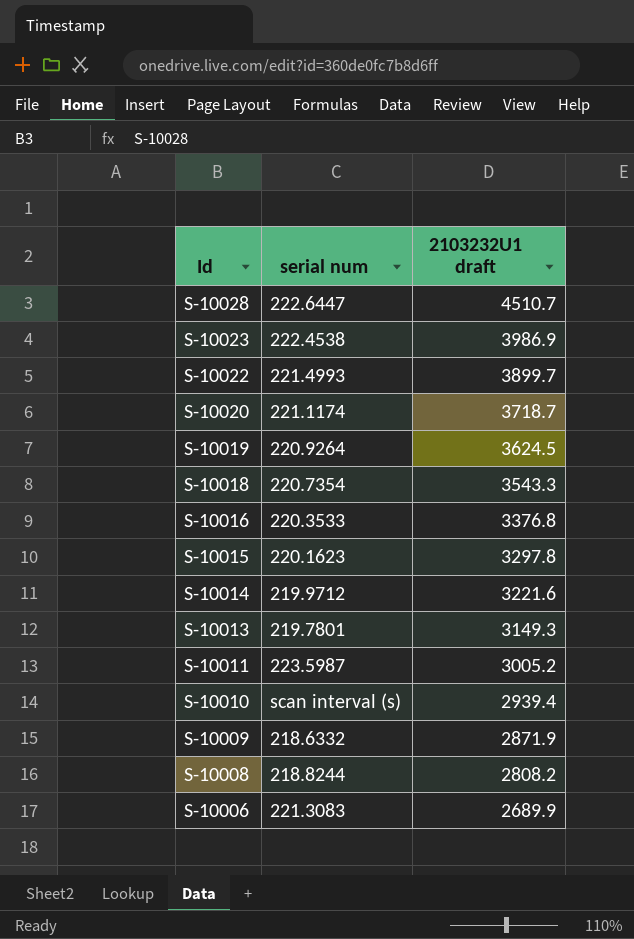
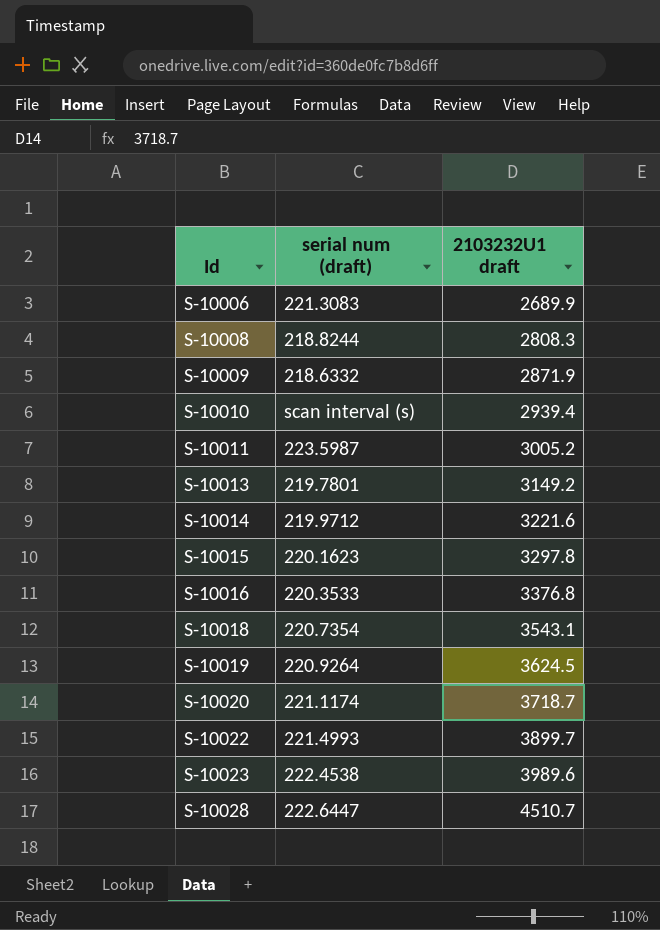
row order: Id descending -> Id ascending
column name: serial num -> serial num (draft)
S-10008 | 2103232U1 draft: 2808.2 -> 2808.3
S-10013 | 2103232U1 draft: 3149.3 -> 3149.2
S-10018 | 2103232U1 draft: 3543.3 -> 3543.1
S-10023 | 2103232U1 draft: 3986.9 -> 3989.6

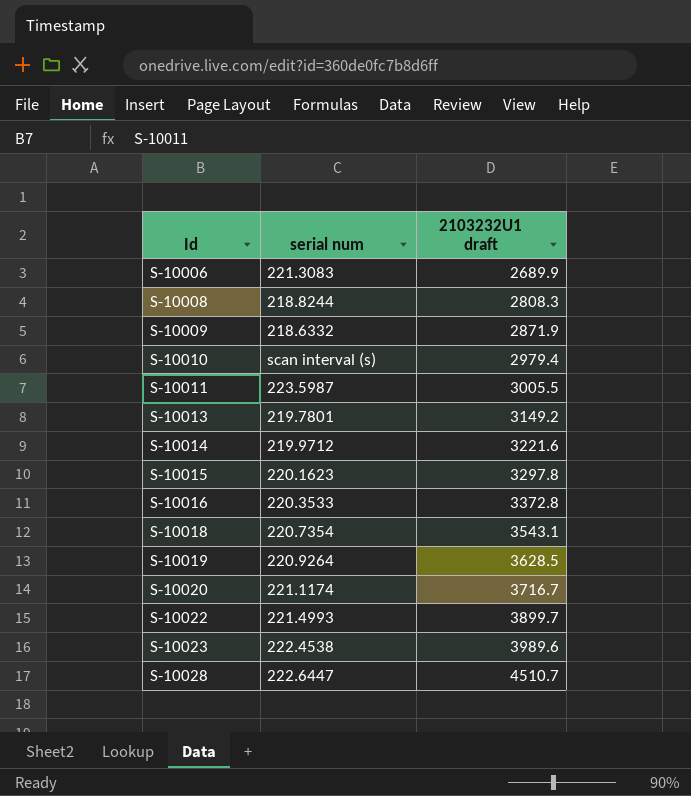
column name: serial num (draft) -> serial num
S-10010 | 2103232U1 draft: 2939.4 -> 2979.4
S-10011 | 2103232U1 draft: 3005.2 -> 3005.5
S-10016 | 2103232U1 draft: 3376.8 -> 3372.8
S-10019 | 2103232U1 draft: 3624.5 -> 3628.5
S-10020 | 2103232U1 draft: 3718.7 -> 3716.7

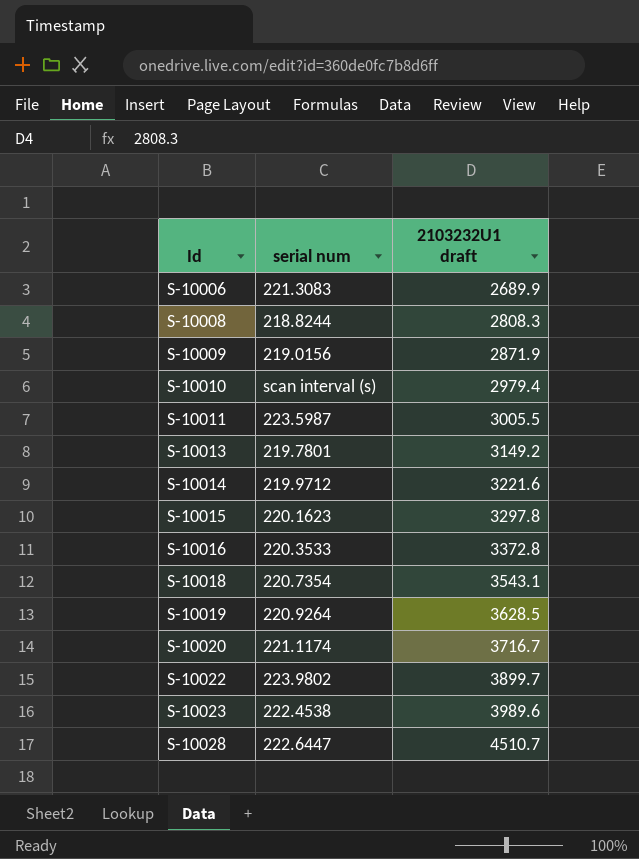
S-10009 | serial num: 218.6332 -> 219.0156
S-10022 | serial num: 221.4993 -> 223.9802

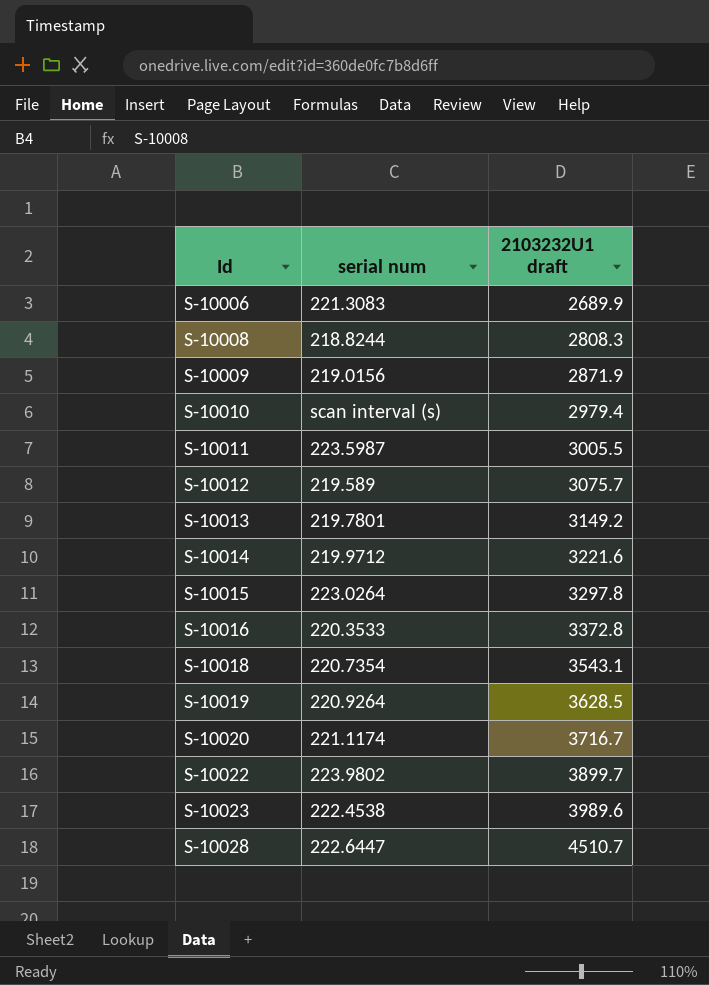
row S-10012: none -> 219.589 | 3075.7
S-10015 | serial num: 220.1623 -> 223.0264

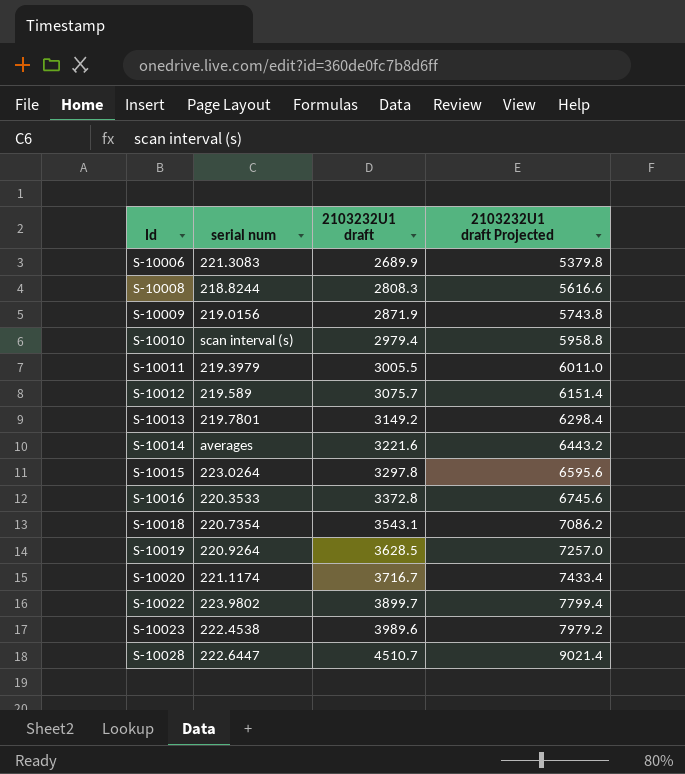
column 2103232U1 draft Projected | formula: none -> [2103232U1 draft] * 2
S-10011 | serial num: 223.5987 -> 219.3979
S-10014 | serial num: 219.9712 -> averages

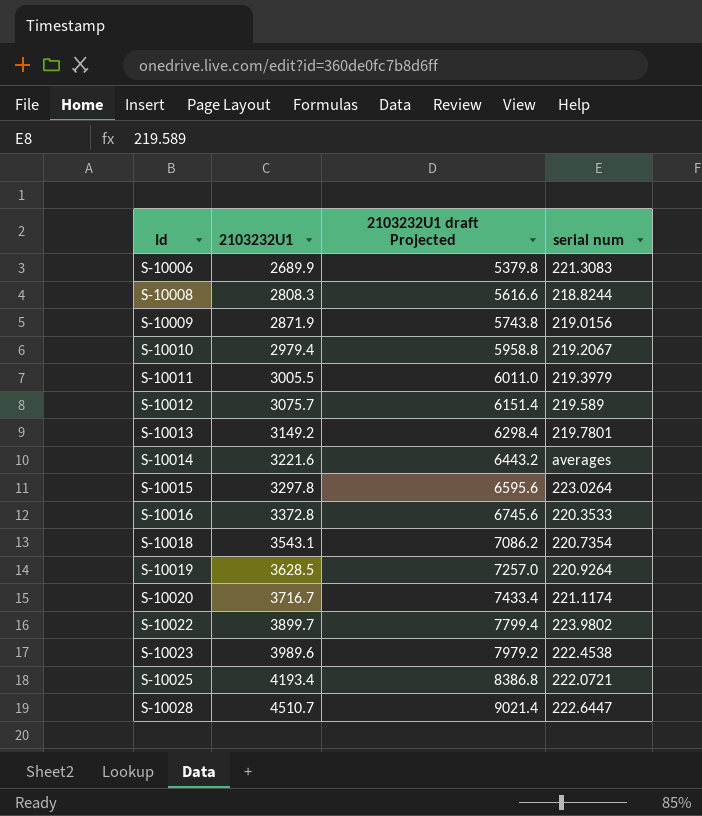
column name: 2103232U1 draft -> 2103232U1
column serial num | position: 2 -> 4
S-10010 | serial num: scan interval (s) -> 219.2067
row S-10025: none -> 4193.4 | 8386.8 | 222.0721

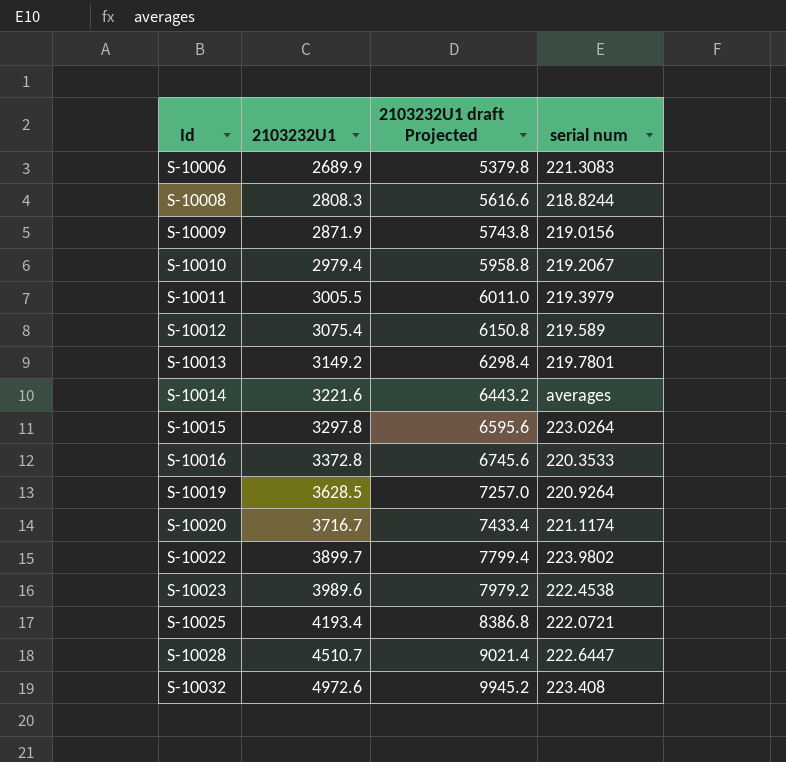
row S-10018: 3543.1 | 7086.2 | 220.7354 -> none
S-10012 | 2103232U1: 3075.7 -> 3075.4
S-10012 | 2103232U1 draft Projected: 6151.4 -> 6150.8
row S-10032: none -> 4972.6 | 9945.2 | 223.408

